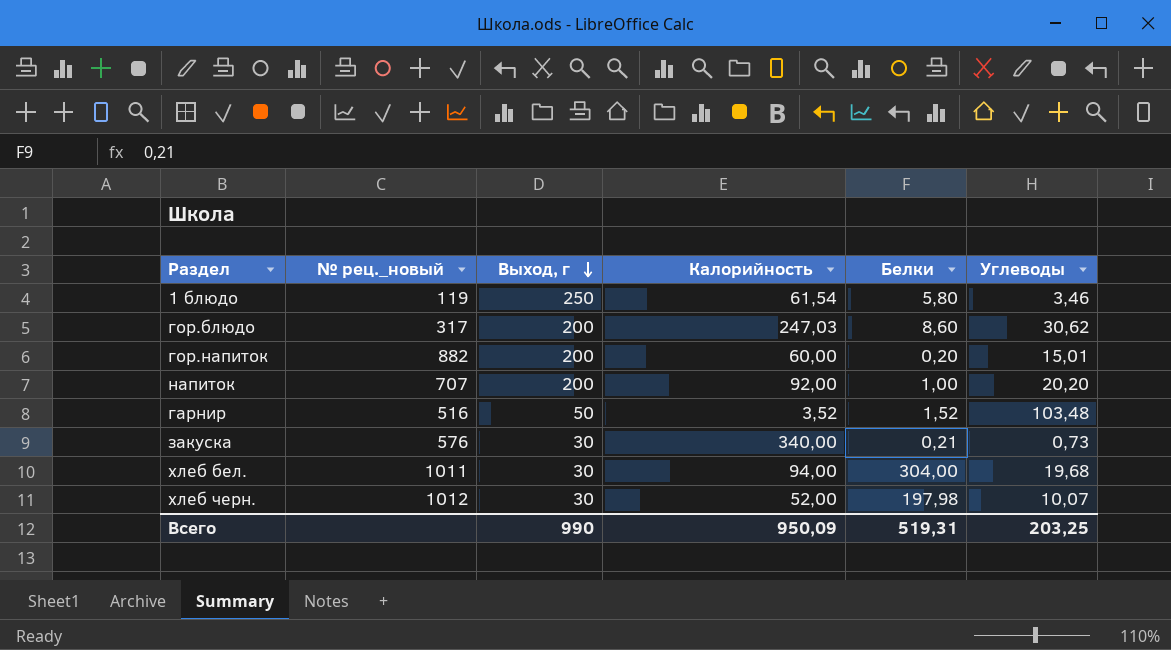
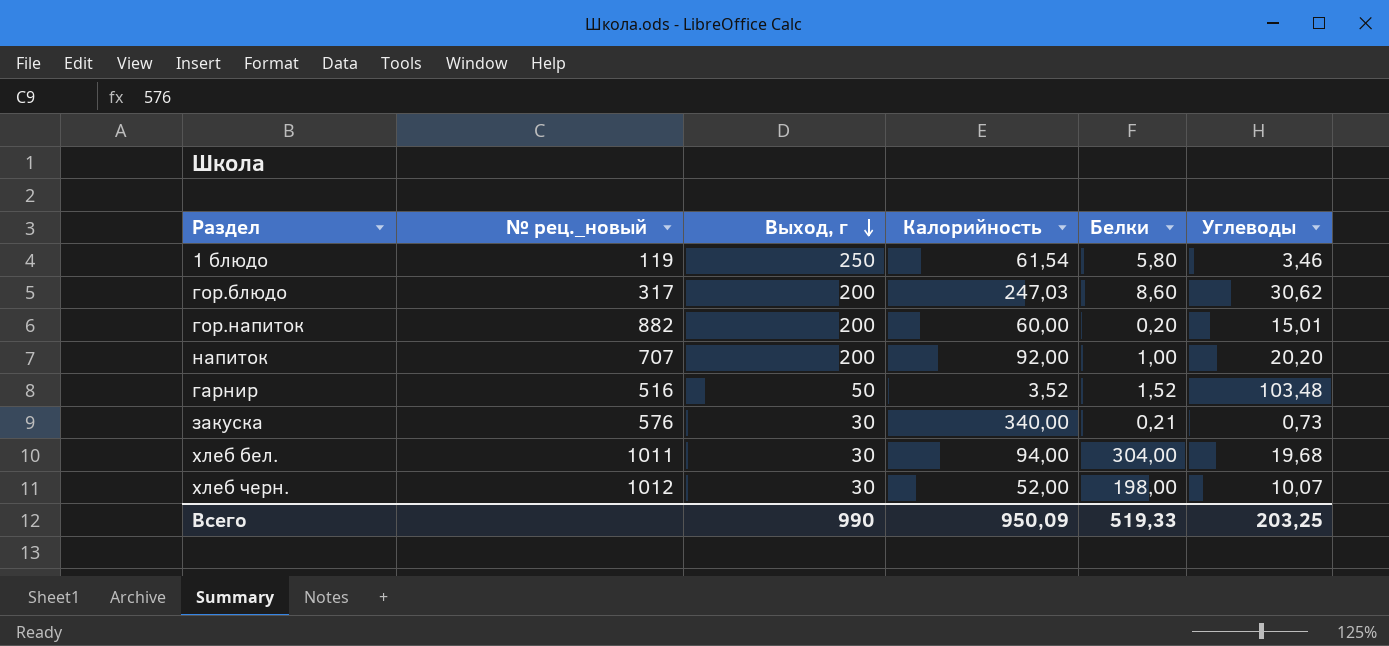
хлеб черн. | Белки: 197,98 -> 198,00
Всего | Белки: 519,31 -> 519,33

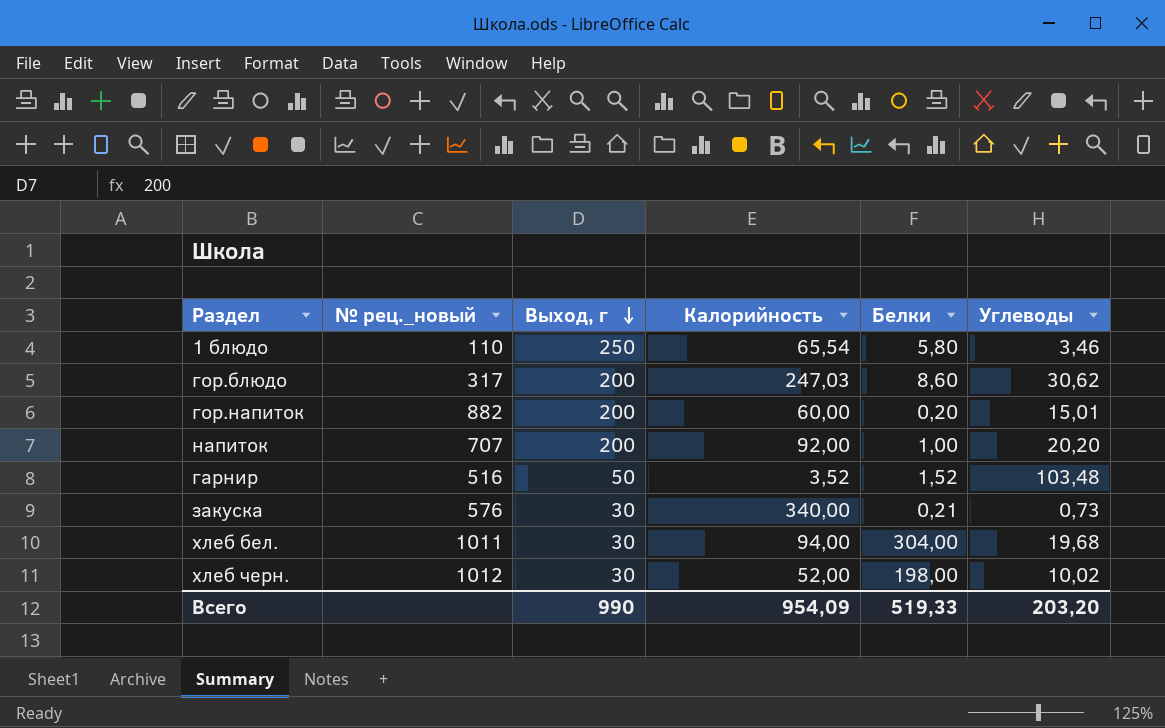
1 блюдо | № рец._новый: 119 -> 110
1 блюдо | Калорийность: 61,54 -> 65,54
хлеб черн. | Углеводы: 10,07 -> 10,02
Всего | Калорийность: 950,09 -> 954,09
Всего | Углеводы: 203,25 -> 203,20

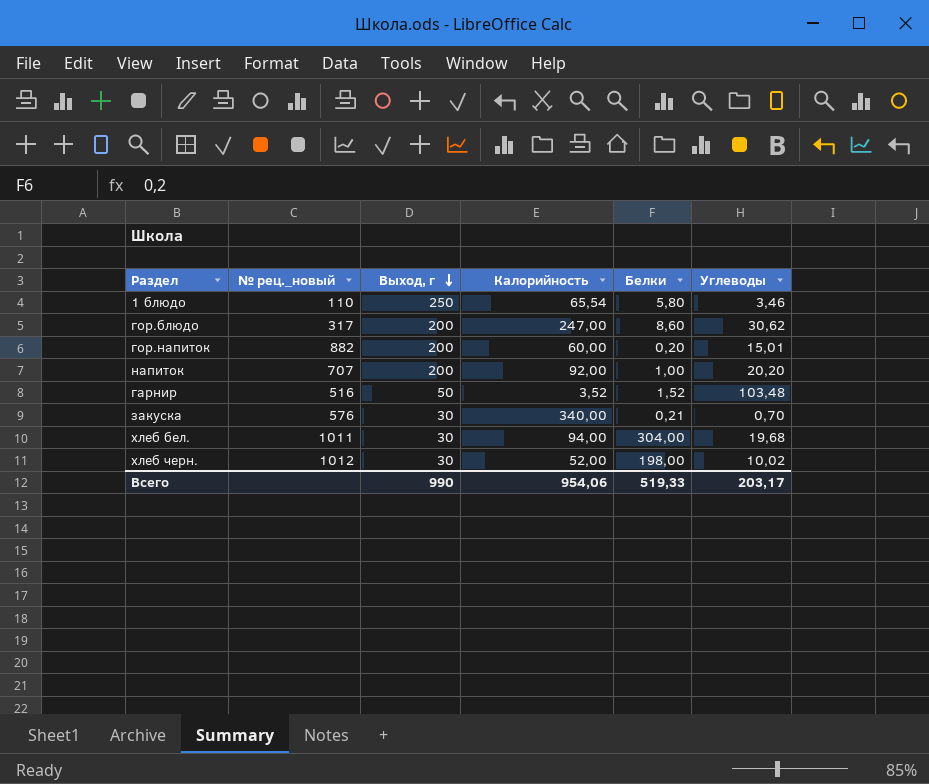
гор.блюдо | Калорийность: 247,03 -> 247,00
закуска | Углеводы: 0,73 -> 0,70
Всего | Калорийность: 954,09 -> 954,06
Всего | Углеводы: 203,20 -> 203,17

